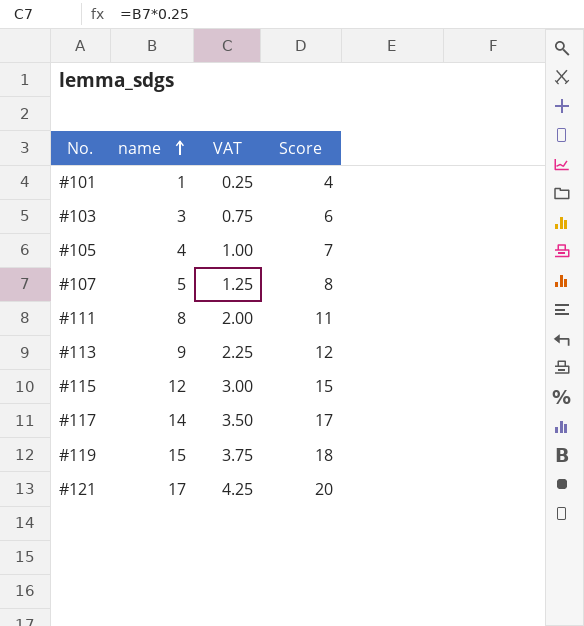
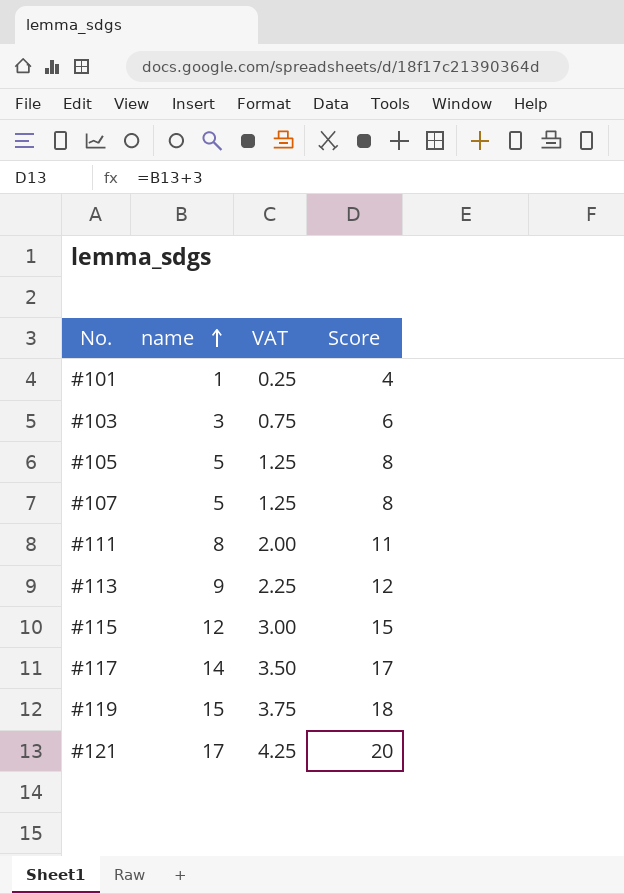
#105 | name: 4 -> 5
#105 | VAT: 1.00 -> 1.25
#105 | Score: 7 -> 8

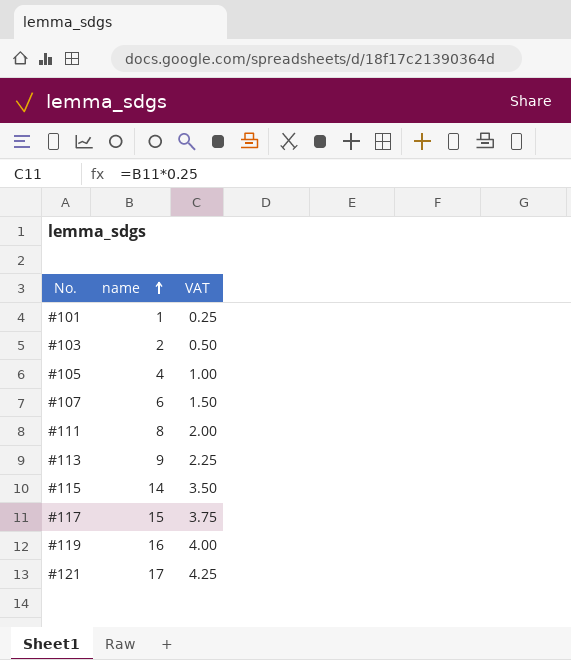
column Score | formula: [name] + 3 -> none
#103 | name: 3 -> 2
#103 | VAT: 0.75 -> 0.50
#105 | name: 5 -> 4
#105 | VAT: 1.25 -> 1.00
#107 | name: 5 -> 6
#107 | VAT: 1.25 -> 1.50
#115 | name: 12 -> 14
#115 | VAT: 3.00 -> 3.50
#117 | name: 14 -> 15
#117 | VAT: 3.50 -> 3.75
#119 | name: 15 -> 16
#119 | VAT: 3.75 -> 4.00

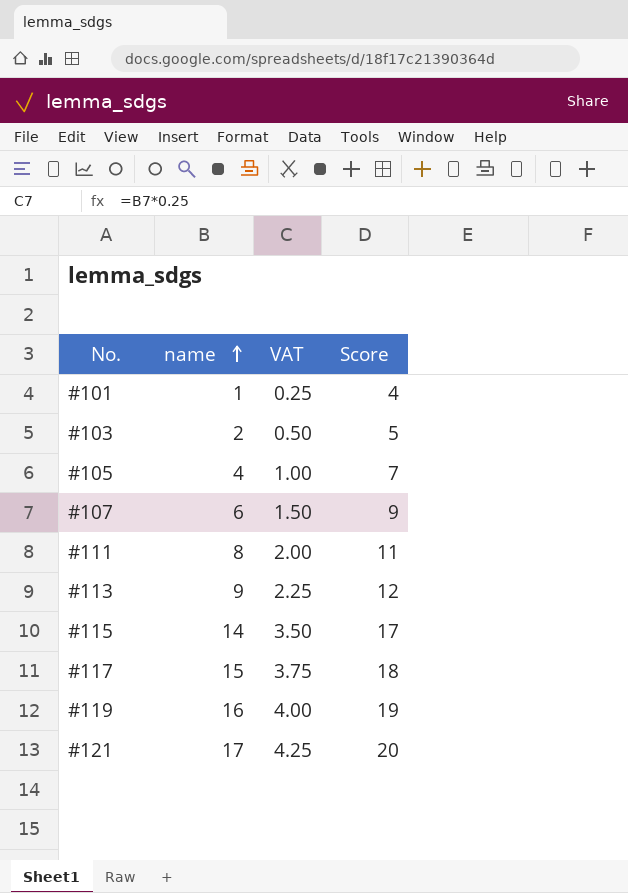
column Score | formula: none -> [name] + 3

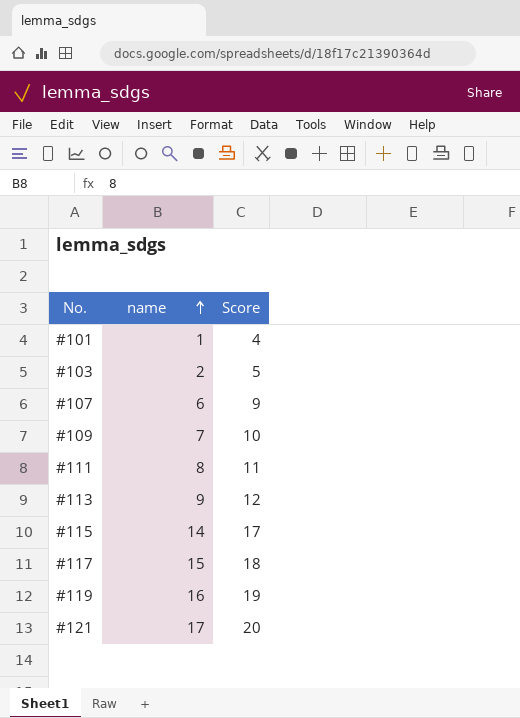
column VAT | formula: [name] * 0.25 -> none
row #105: 4 | 1.00 | 7 -> none
row #109: none -> 7 | 10

